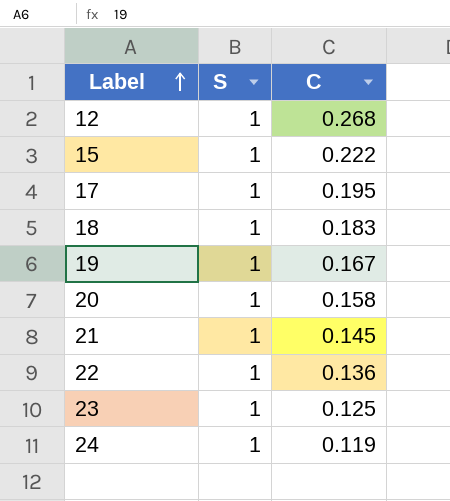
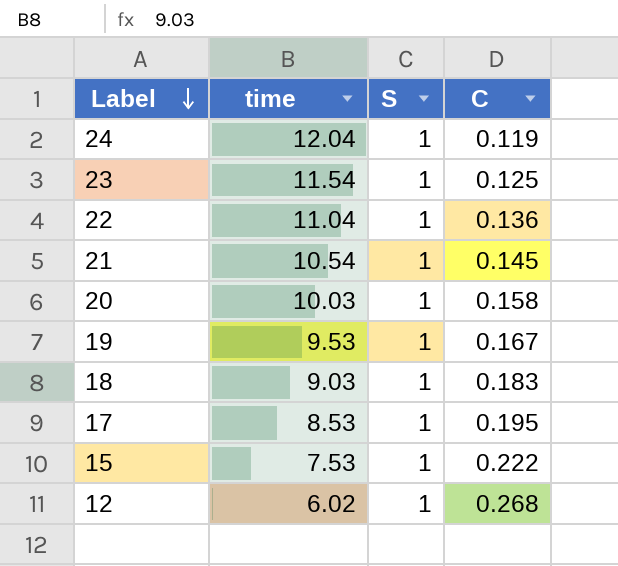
row order: Label ascending -> Label descending
column time | position: none -> 2

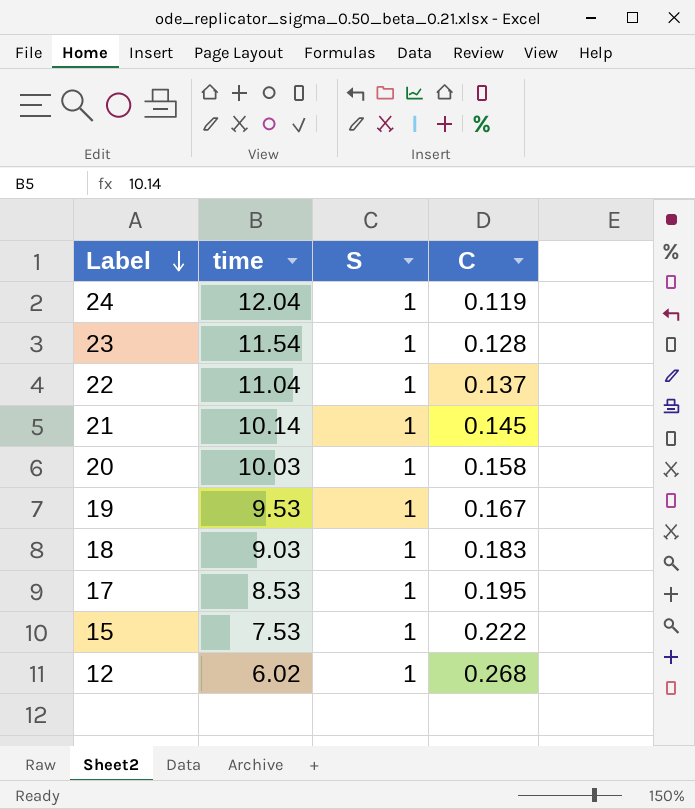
23 | C: 0.125 -> 0.128
22 | C: 0.136 -> 0.137
21 | time: 10.54 -> 10.14

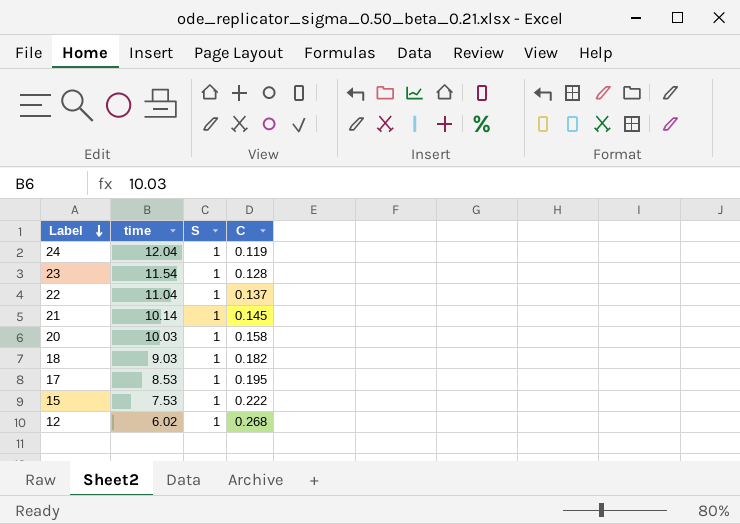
row 19: 9.53 | 1 | 0.167 -> none
18 | C: 0.183 -> 0.182

